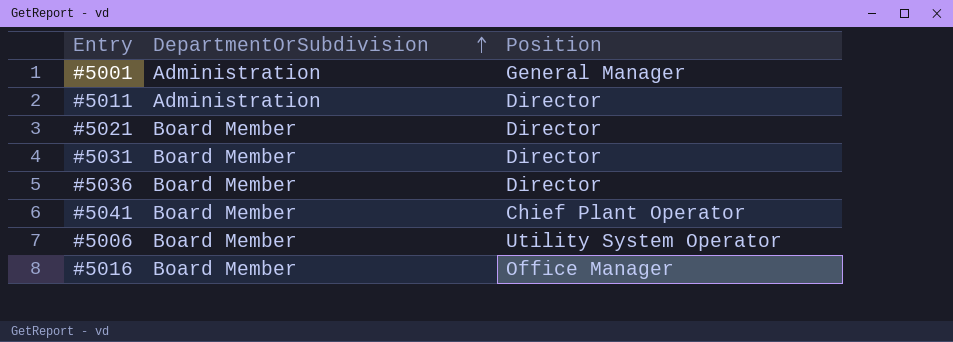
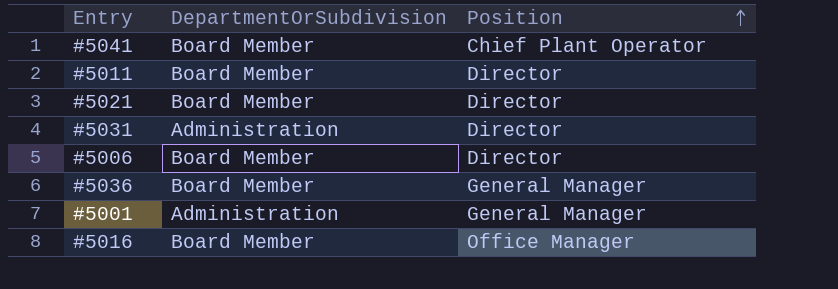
row order: DepartmentOrSubdivision ascending -> Position ascending
#5011 | DepartmentOrSubdivision: Administration -> Board Member
#5031 | DepartmentOrSubdivision: Board Member -> Administration
#5006 | Position: Utility System Operator -> Director
#5036 | Position: Director -> General Manager

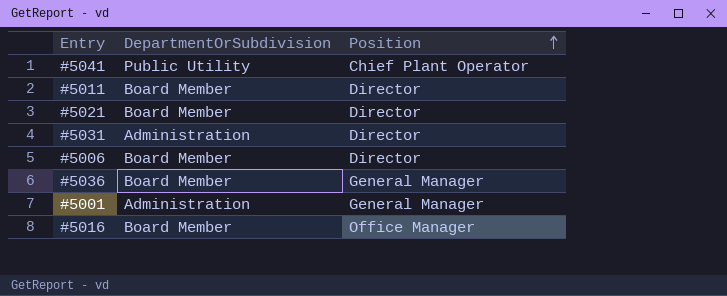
#5041 | DepartmentOrSubdivision: Board Member -> Public Utility

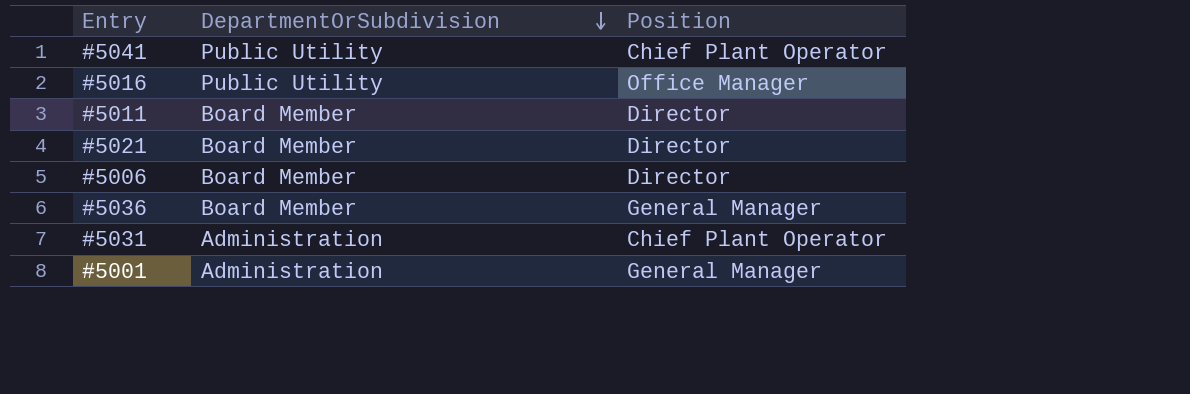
row order: Position ascending -> DepartmentOrSubdivision descending
#5016 | DepartmentOrSubdivision: Board Member -> Public Utility
#5031 | Position: Director -> Chief Plant Operator

